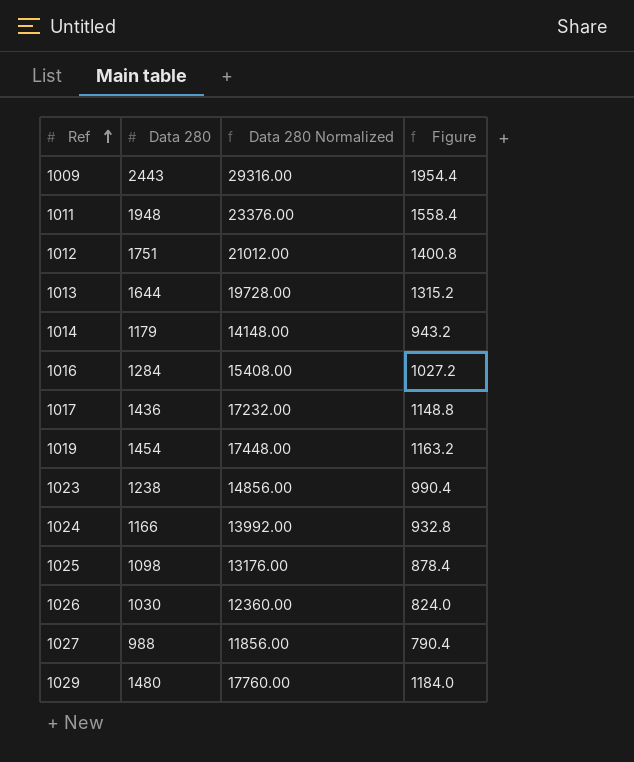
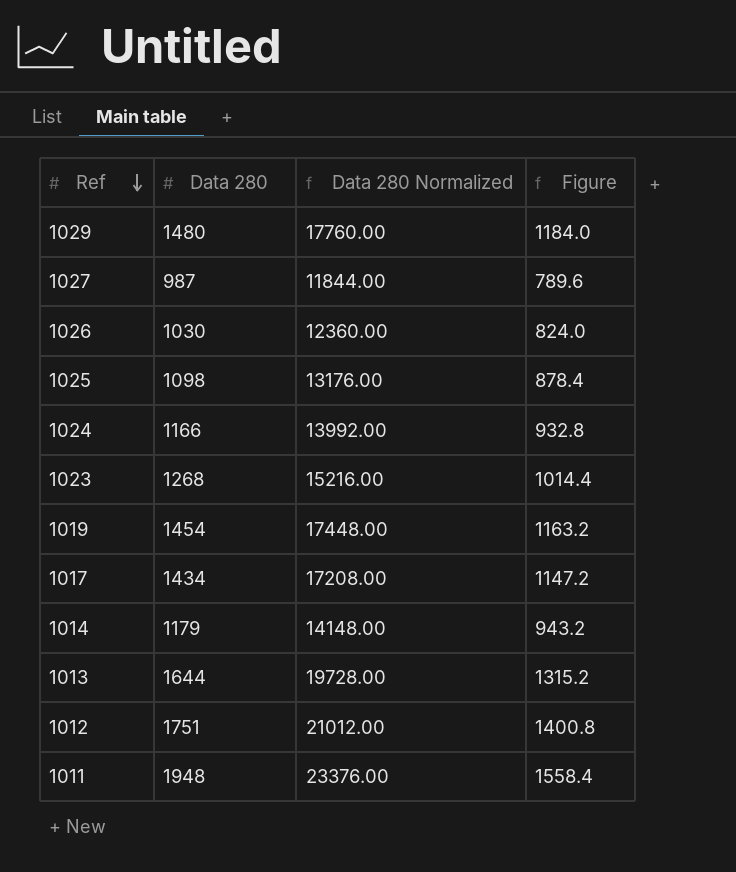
row order: Ref ascending -> Ref descending
row 1009: 2443 | 29316.00 | 1954.4 -> none
row 1016: 1284 | 15408.00 | 1027.2 -> none
1027 | Data 280: 988 -> 987
1027 | Data 280 Normalized: 11856.00 -> 11844.00
1027 | Figure: 790.4 -> 789.6
1023 | Data 280: 1238 -> 1268
1023 | Data 280 Normalized: 14856.00 -> 15216.00
1023 | Figure: 990.4 -> 1014.4
1017 | Data 280: 1436 -> 1434
1017 | Data 280 Normalized: 17232.00 -> 17208.00
1017 | Figure: 1148.8 -> 1147.2

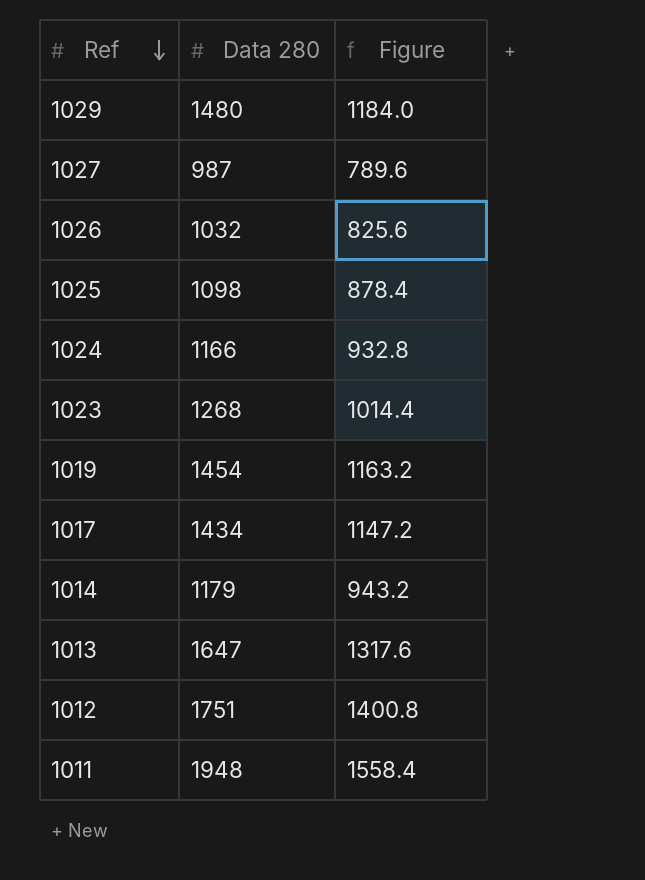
column Data 280 Normalized | formula: [Data 280] * 12 -> none
1026 | Data 280: 1030 -> 1032
1026 | Figure: 824.0 -> 825.6
1013 | Data 280: 1644 -> 1647
1013 | Figure: 1315.2 -> 1317.6

